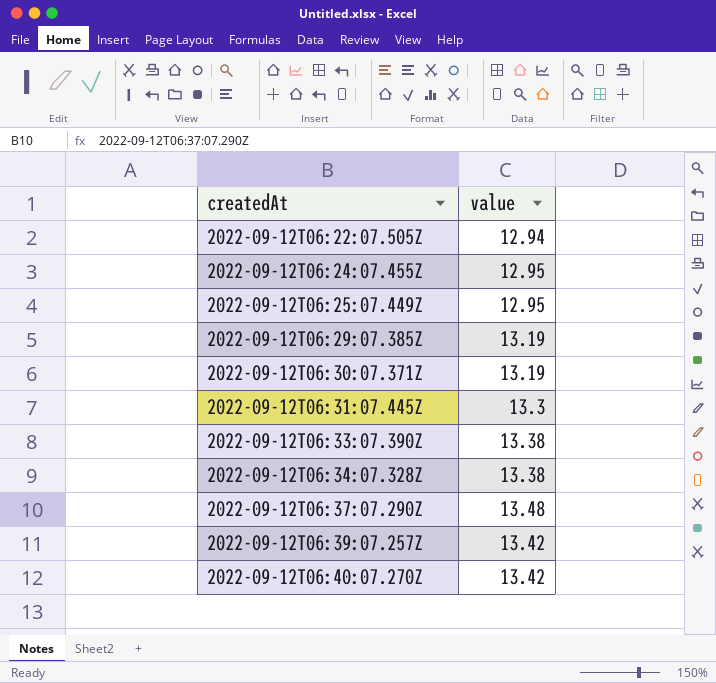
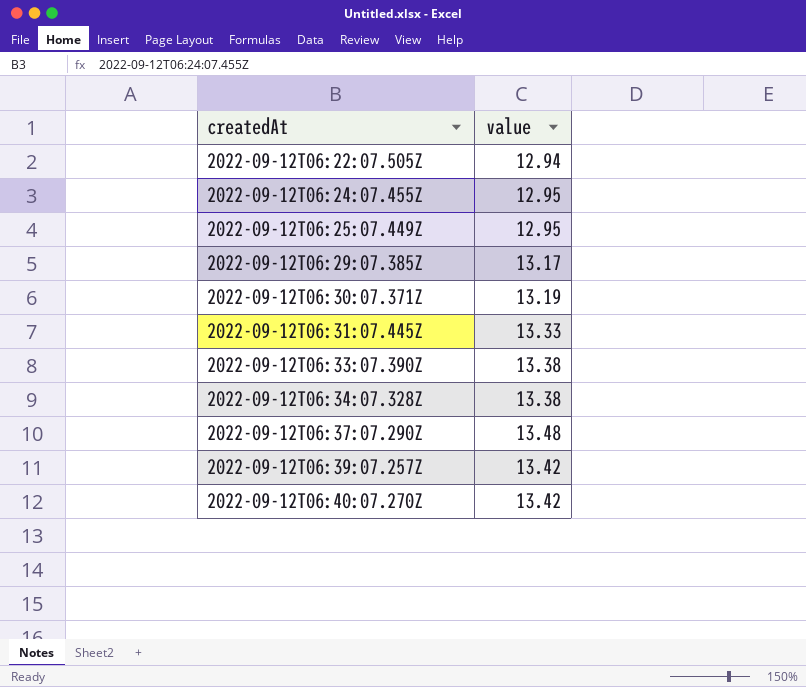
2022-09-12T06:29:07.385Z | value: 13.19 -> 13.17
2022-09-12T06:31:07.445Z | value: 13.3 -> 13.33

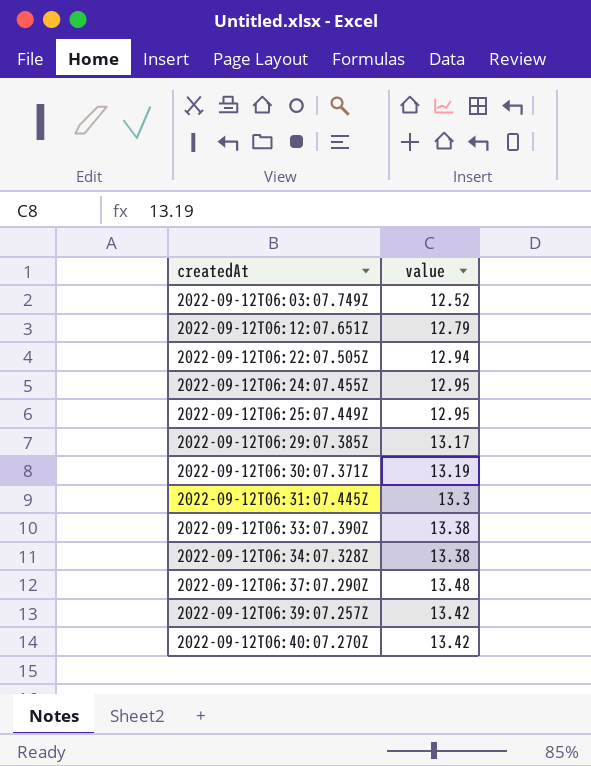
row 2022-09-12T06:03:07.749Z: none -> 12.52
row 2022-09-12T06:12:07.651Z: none -> 12.79
2022-09-12T06:31:07.445Z | value: 13.33 -> 13.3

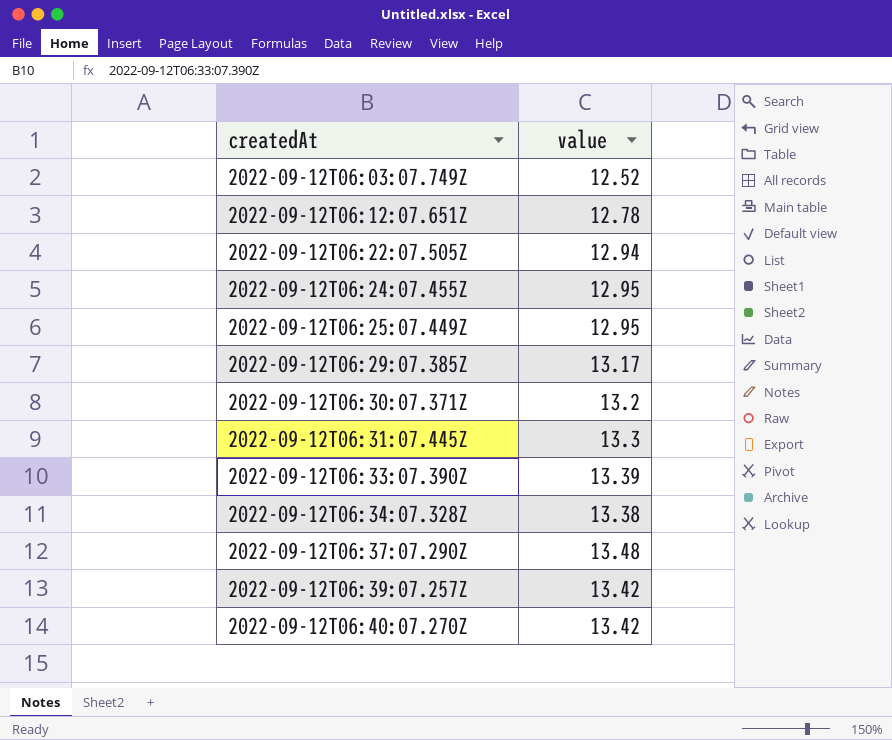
2022-09-12T06:12:07.651Z | value: 12.79 -> 12.78
2022-09-12T06:30:07.371Z | value: 13.19 -> 13.2
2022-09-12T06:33:07.390Z | value: 13.38 -> 13.39

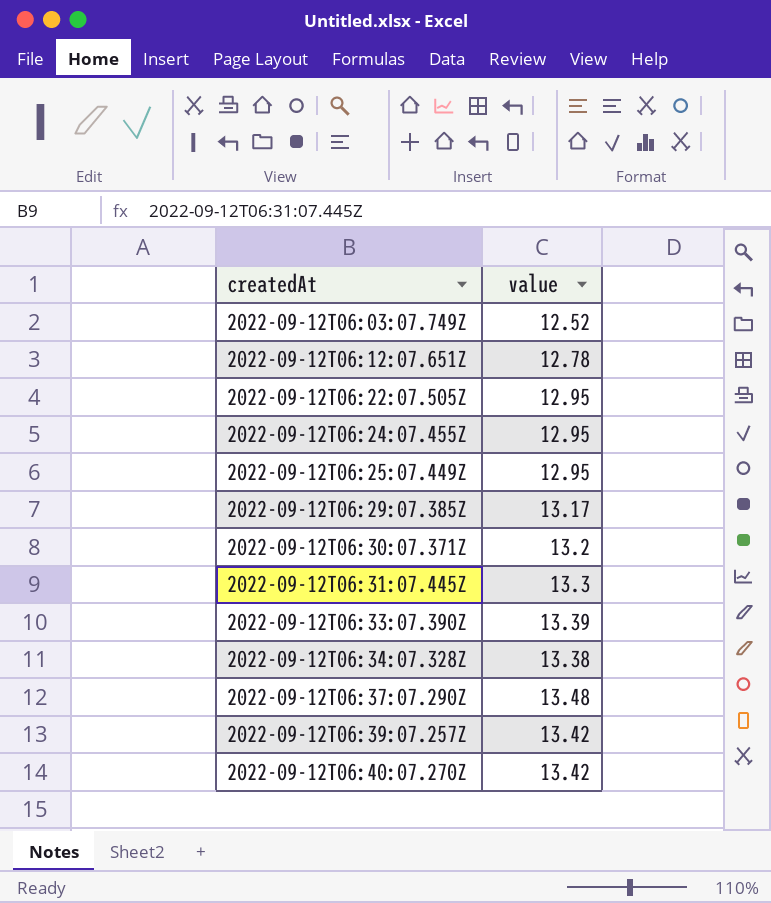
2022-09-12T06:22:07.505Z | value: 12.94 -> 12.95

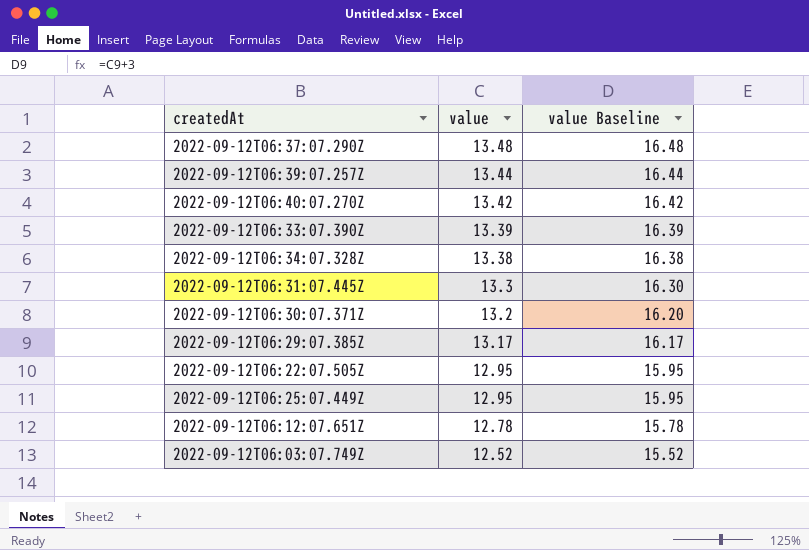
row order: createdAt ascending -> value descending
column value Baseline | formula: none -> [value] + 3
row 2022-09-12T06:24:07.455Z: 12.95 -> none
2022-09-12T06:39:07.257Z | value: 13.42 -> 13.44

